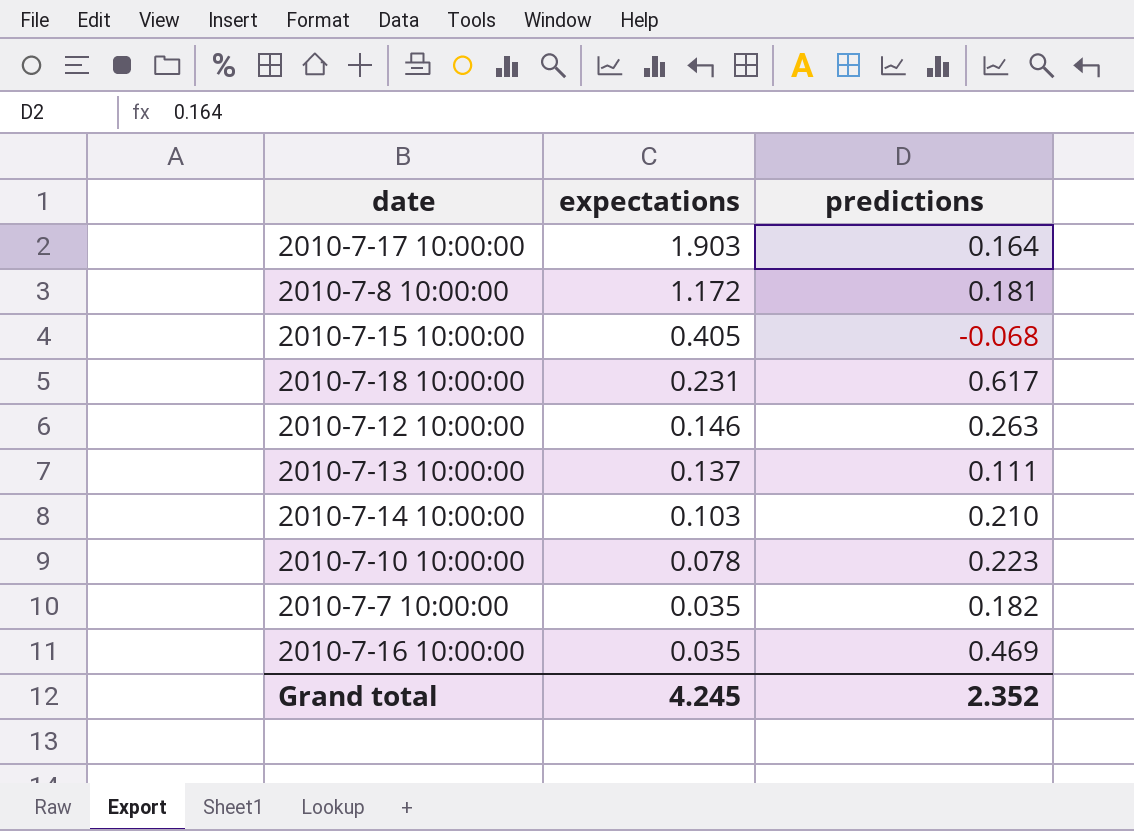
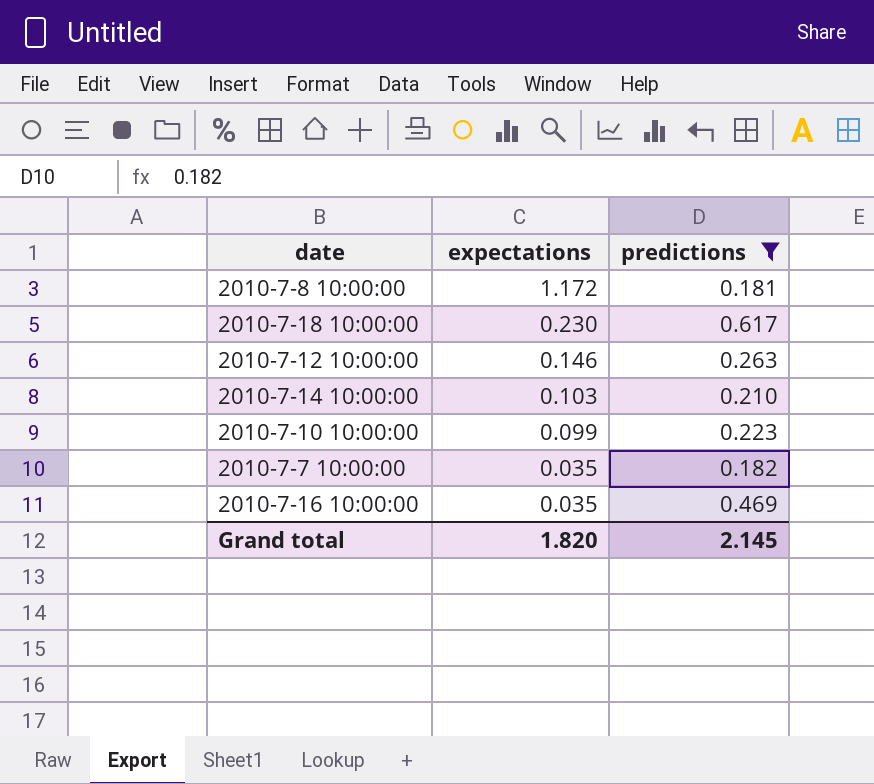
filter: none -> predictions >= 0.181
2010-7-18 10:00:00 | expectations: 0.231 -> 0.230
2010-7-10 10:00:00 | expectations: 0.078 -> 0.099
Grand total | expectations: 4.245 -> 1.820
Grand total | predictions: 2.352 -> 2.145

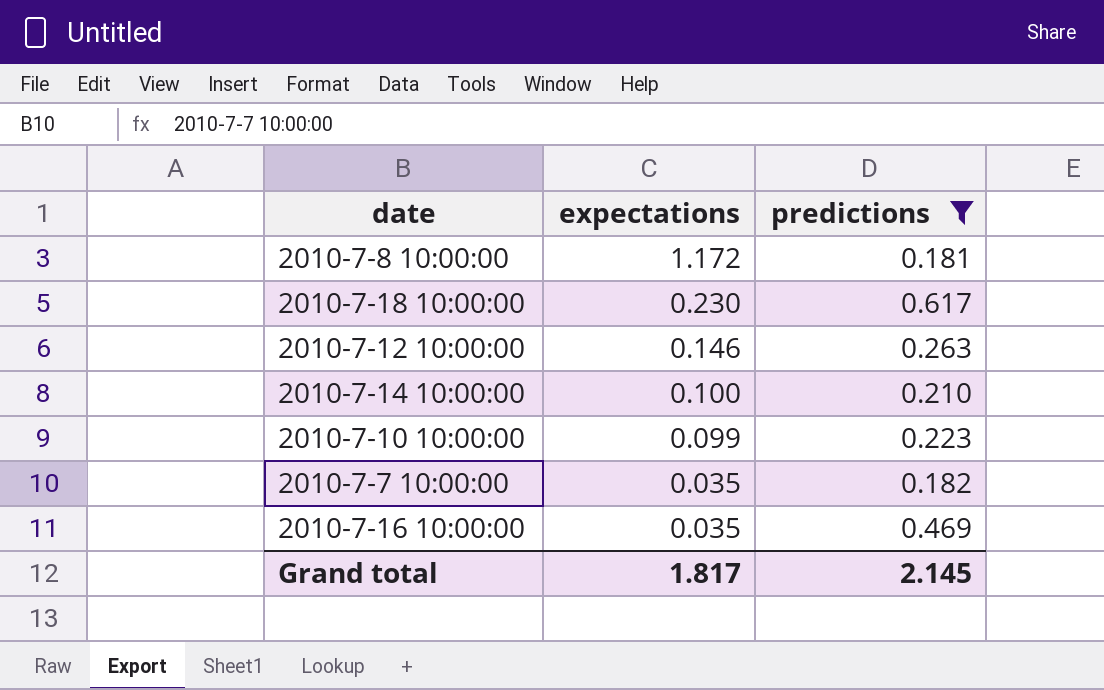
2010-7-14 10:00:00 | expectations: 0.103 -> 0.100
Grand total | expectations: 1.820 -> 1.817

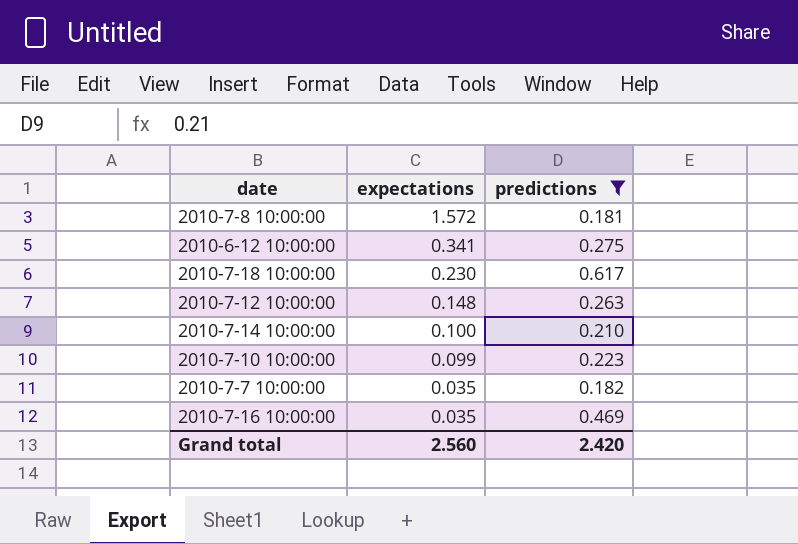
2010-7-8 10:00:00 | expectations: 1.172 -> 1.572
row 2010-6-12 10:00:00: none -> 0.341 | 0.275
2010-7-12 10:00:00 | expectations: 0.146 -> 0.148
Grand total | expectations: 1.817 -> 2.560
Grand total | predictions: 2.145 -> 2.420

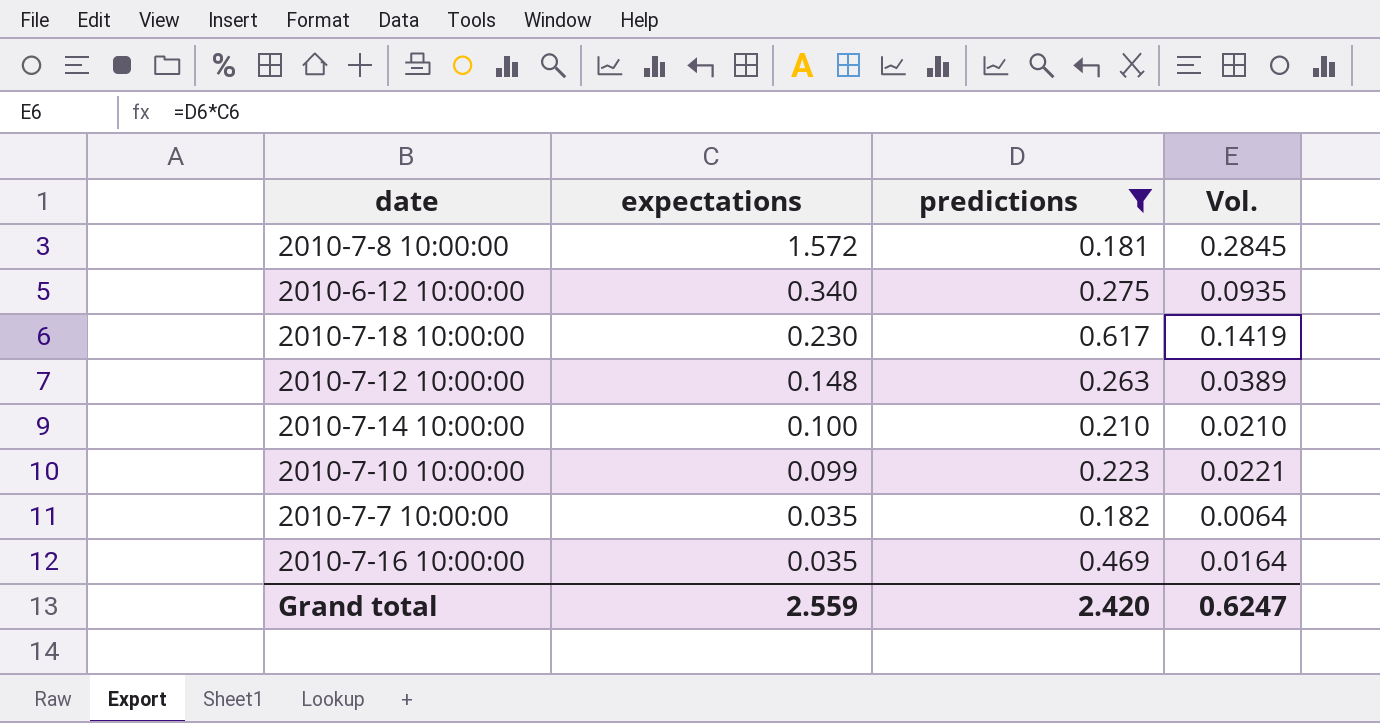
column Vol. | formula: none -> [expectations] * [predictions]
2010-6-12 10:00:00 | expectations: 0.341 -> 0.340
Grand total | expectations: 2.560 -> 2.559

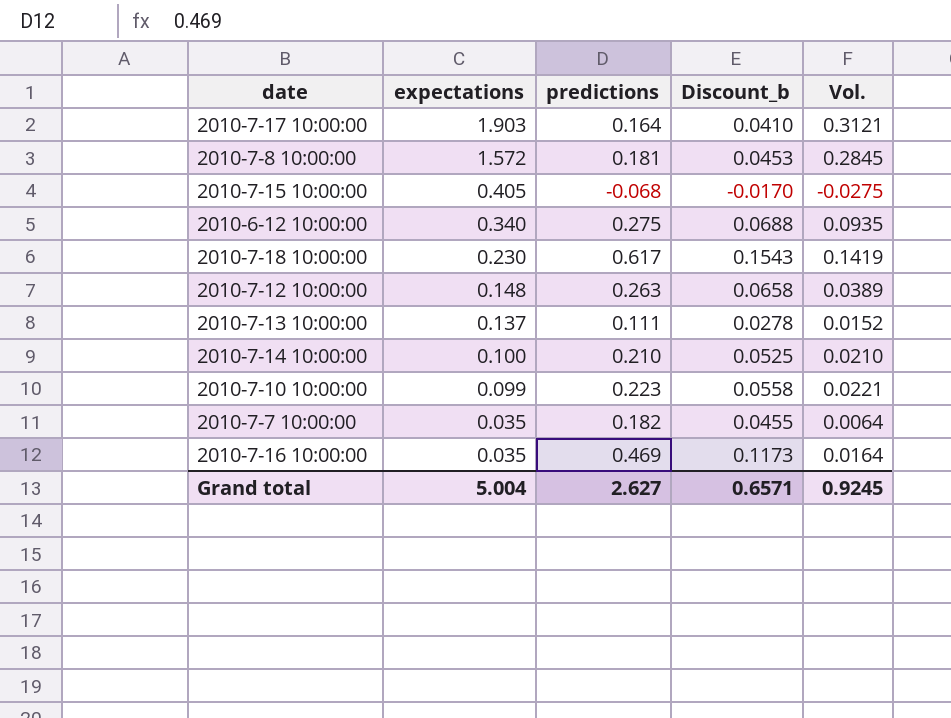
filter: predictions >= 0.181 -> none
column Discount_b | formula: none -> [predictions] * 0.25
Grand total | expectations: 2.559 -> 5.004
Grand total | predictions: 2.420 -> 2.627
Grand total | Vol.: 0.6247 -> 0.9245

